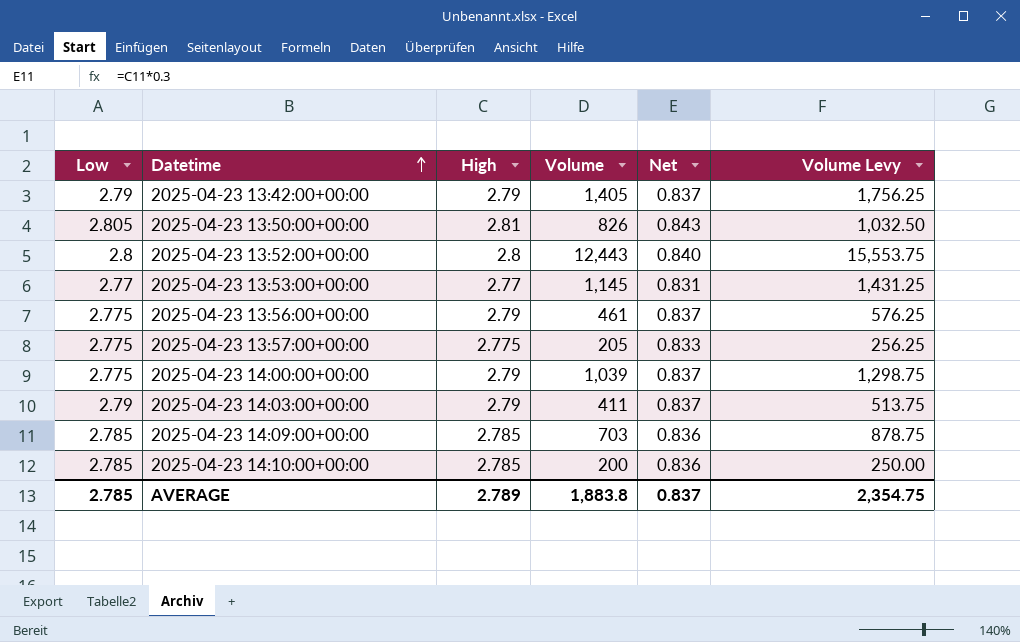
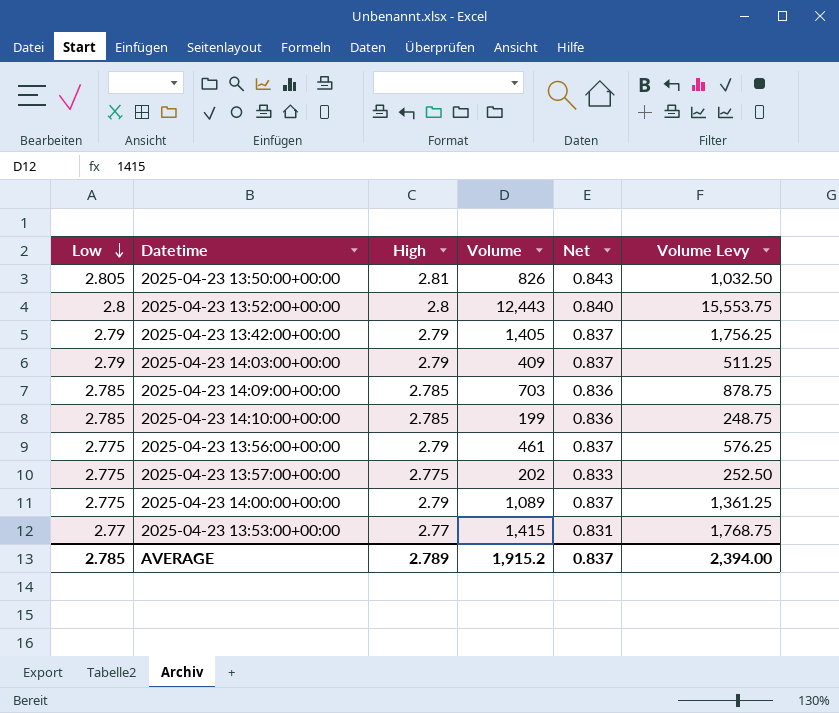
row order: Datetime ascending -> Low descending
2025-04-23 14:03:00+00:00 | Volume: 411 -> 409
2025-04-23 14:03:00+00:00 | Volume Levy: 513.75 -> 511.25
2025-04-23 14:10:00+00:00 | Volume: 200 -> 199
2025-04-23 14:10:00+00:00 | Volume Levy: 250.00 -> 248.75
2025-04-23 13:57:00+00:00 | Volume: 205 -> 202
2025-04-23 13:57:00+00:00 | Volume Levy: 256.25 -> 252.50
2025-04-23 14:00:00+00:00 | Volume: 1,039 -> 1,089
2025-04-23 14:00:00+00:00 | Volume Levy: 1,298.75 -> 1,361.25
2025-04-23 13:53:00+00:00 | Volume: 1,145 -> 1,415
2025-04-23 13:53:00+00:00 | Volume Levy: 1,431.25 -> 1,768.75
AVERAGE | Volume: 1,883.8 -> 1,915.2
AVERAGE | Volume Levy: 2,354.75 -> 2,394.00

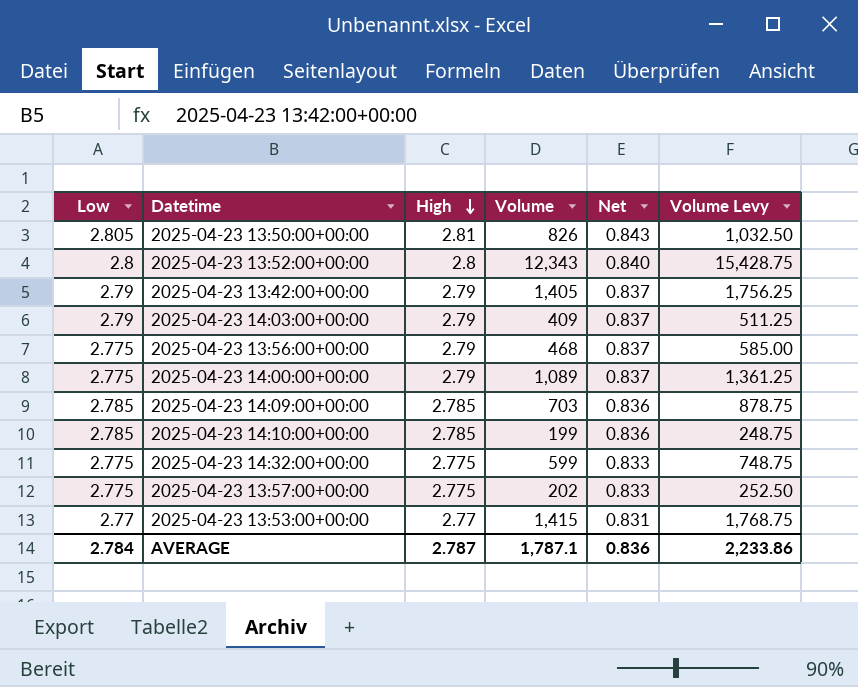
row order: Low descending -> High descending
2025-04-23 13:52:00+00:00 | Volume: 12,443 -> 12,343
2025-04-23 13:52:00+00:00 | Volume Levy: 15,553.75 -> 15,428.75
2025-04-23 13:56:00+00:00 | Volume: 461 -> 468
2025-04-23 13:56:00+00:00 | Volume Levy: 576.25 -> 585.00
row 2025-04-23 14:32:00+00:00: none -> 2.775 | 2.775 | 599 | 0.833 | 748.75
AVERAGE | Low: 2.785 -> 2.784
AVERAGE | High: 2.789 -> 2.787
AVERAGE | Volume: 1,915.2 -> 1,787.1
AVERAGE | Net: 0.837 -> 0.836
AVERAGE | Volume Levy: 2,394.00 -> 2,233.86

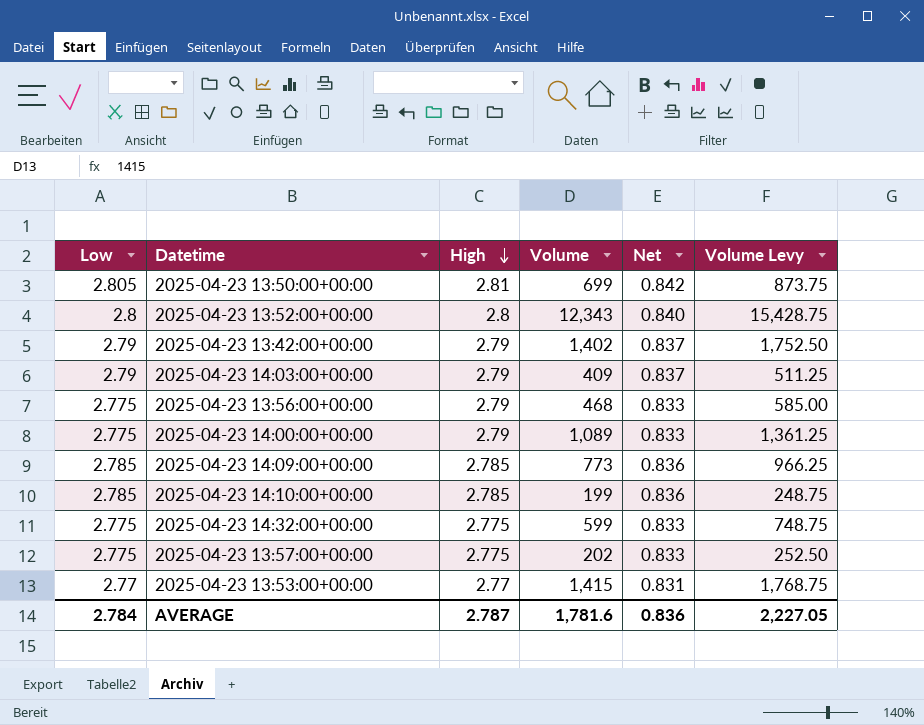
column Net | formula: [High] * 0.3 -> [Low] * 0.3
2025-04-23 13:50:00+00:00 | Volume: 826 -> 699
2025-04-23 13:50:00+00:00 | Volume Levy: 1,032.50 -> 873.75
2025-04-23 13:42:00+00:00 | Volume: 1,405 -> 1,402
2025-04-23 13:42:00+00:00 | Volume Levy: 1,756.25 -> 1,752.50
2025-04-23 14:09:00+00:00 | Volume: 703 -> 773
2025-04-23 14:09:00+00:00 | Volume Levy: 878.75 -> 966.25
AVERAGE | Volume: 1,787.1 -> 1,781.6
AVERAGE | Volume Levy: 2,233.86 -> 2,227.05

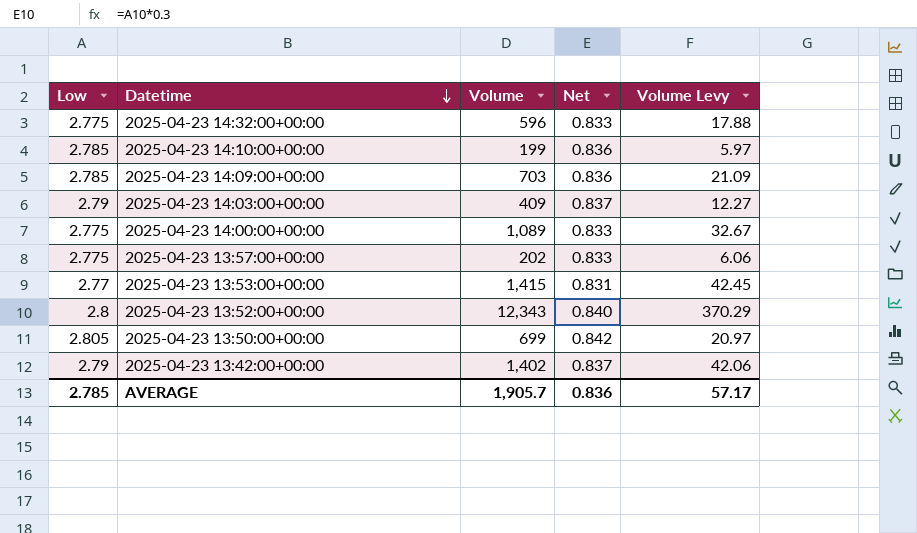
row order: High descending -> Datetime descending
column High | position: 3 -> none
column Volume Levy | formula: [Volume] * 1.25 -> [Volume] * 0.03
row 2025-04-23 13:56:00+00:00: 2.775 | 2.79 | 468 | 0.833 | 585.00 -> none
2025-04-23 14:32:00+00:00 | Volume: 599 -> 596
2025-04-23 14:09:00+00:00 | Volume: 773 -> 703
AVERAGE | Low: 2.784 -> 2.785
AVERAGE | Volume: 1,781.6 -> 1,905.7
AVERAGE | Volume Levy: 2,227.05 -> 57.17

